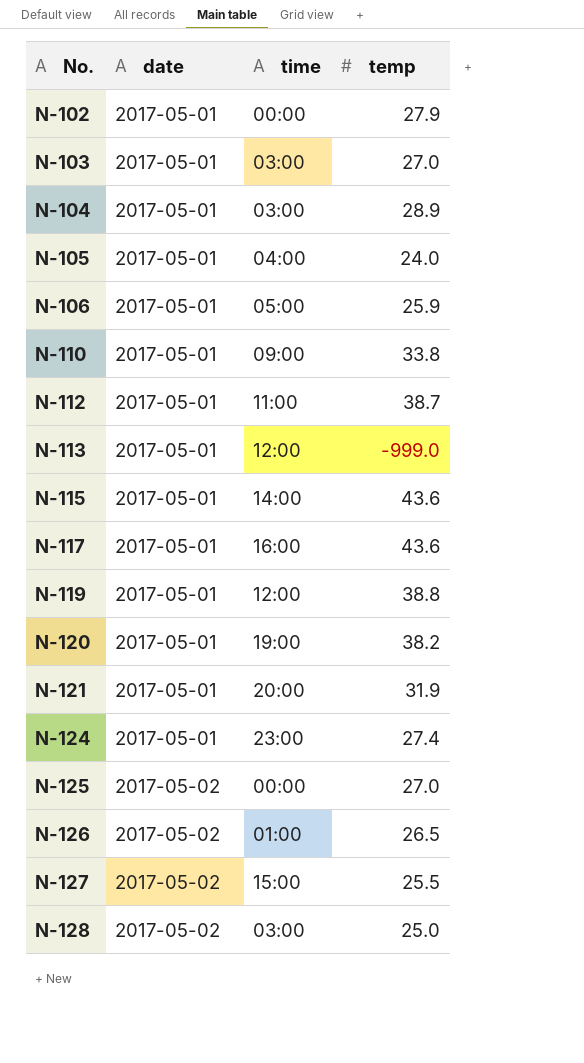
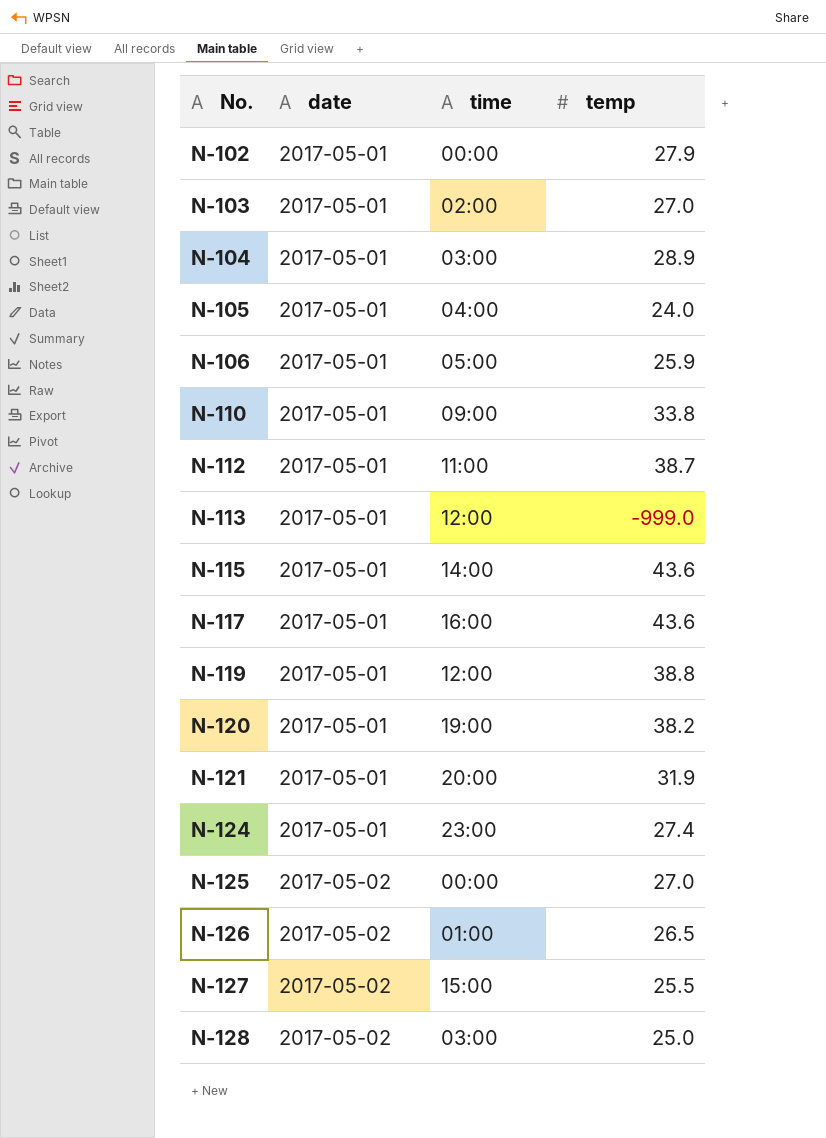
N-103 | time: 03:00 -> 02:00

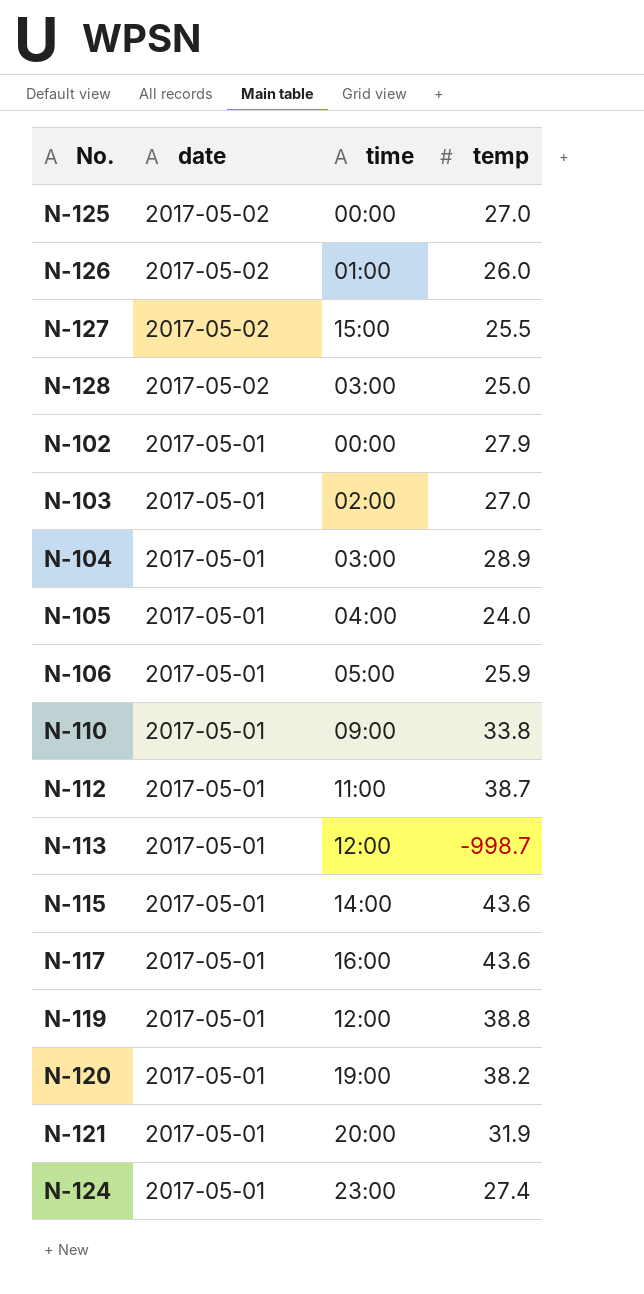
row order: No. ascending -> date descending
N-126 | temp: 26.5 -> 26.0
N-113 | temp: -999.0 -> -998.7

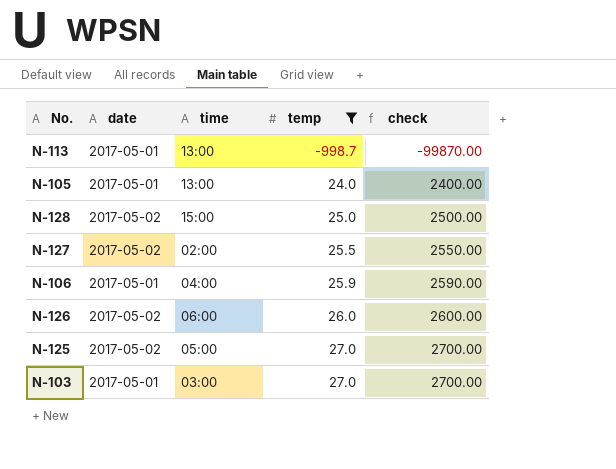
filter: none -> temp <= 27.0
row order: date descending -> temp ascending
column check | formula: none -> [temp] * 100
N-113 | time: 12:00 -> 13:00
N-105 | time: 04:00 -> 13:00
N-128 | time: 03:00 -> 15:00
N-127 | time: 15:00 -> 02:00
N-106 | time: 05:00 -> 04:00
N-126 | time: 01:00 -> 06:00
N-125 | time: 00:00 -> 05:00
N-103 | time: 02:00 -> 03:00

